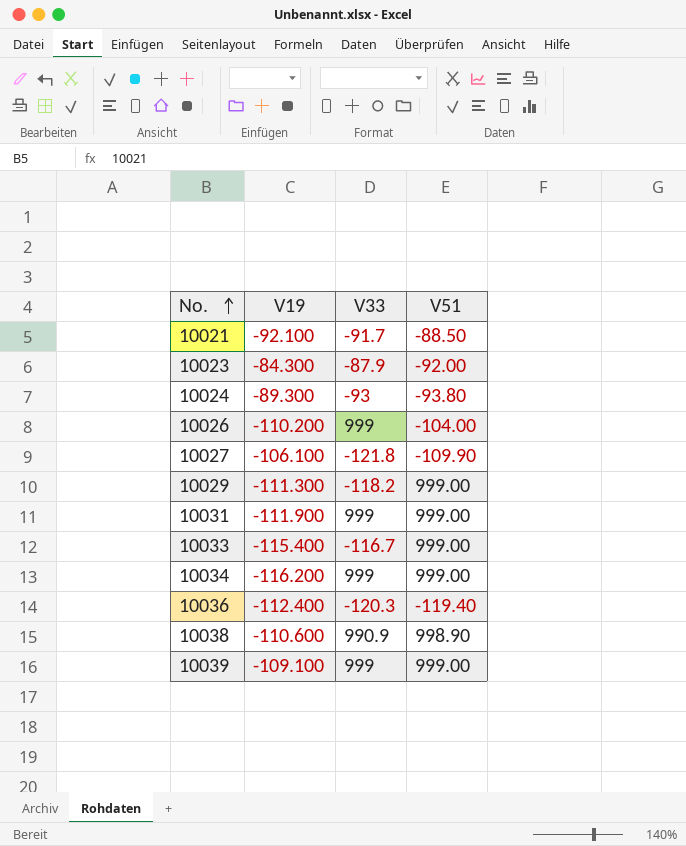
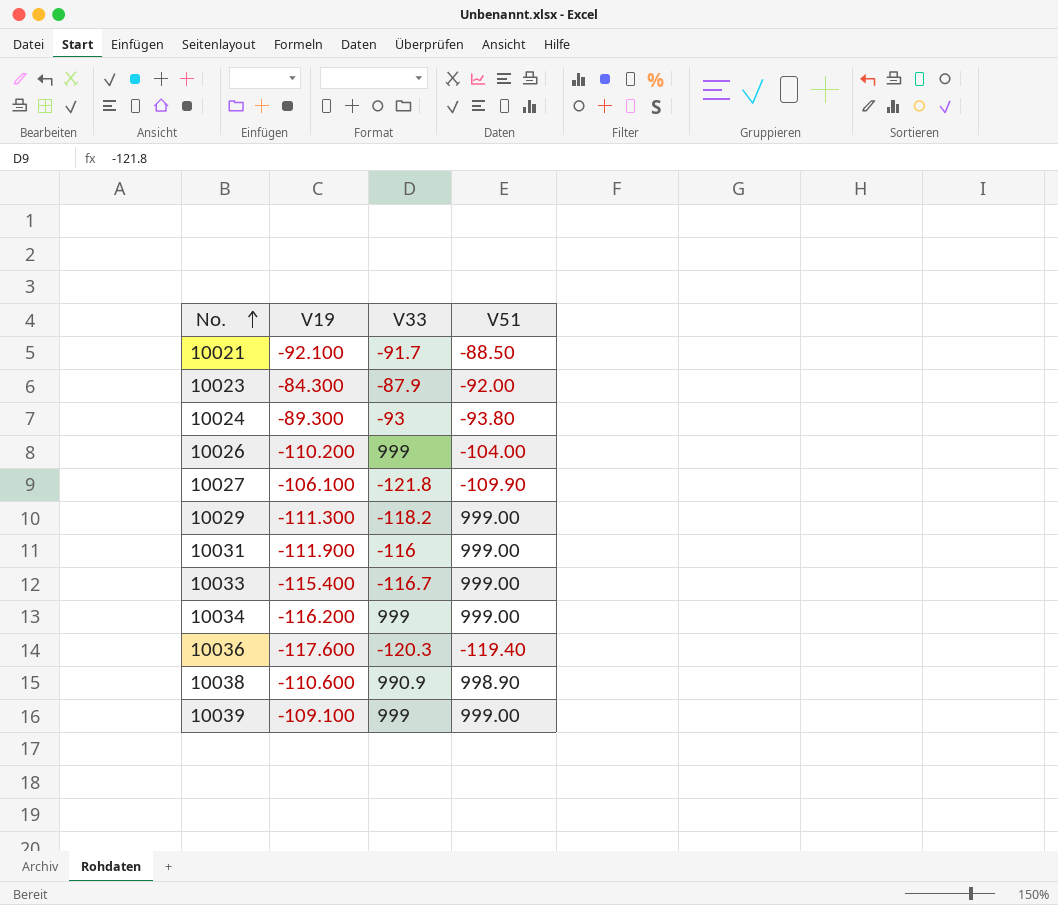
10031 | V33: 999 -> -116
10036 | V19: -112.400 -> -117.600

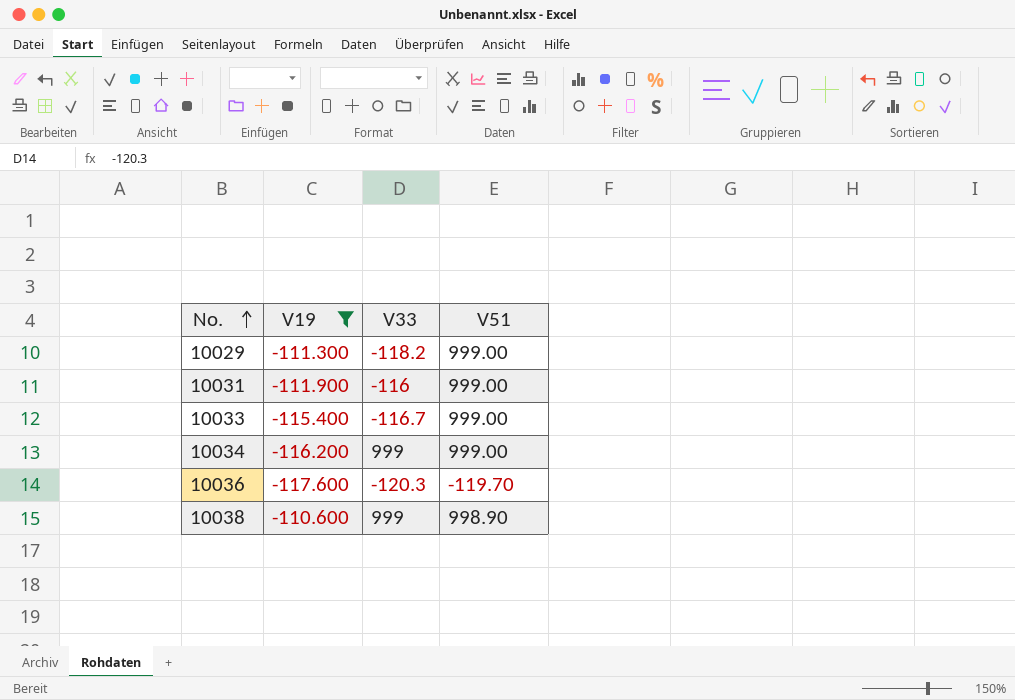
filter: none -> V19 <= -110.600
10036 | V51: -119.40 -> -119.70
10038 | V33: 990.9 -> 999

